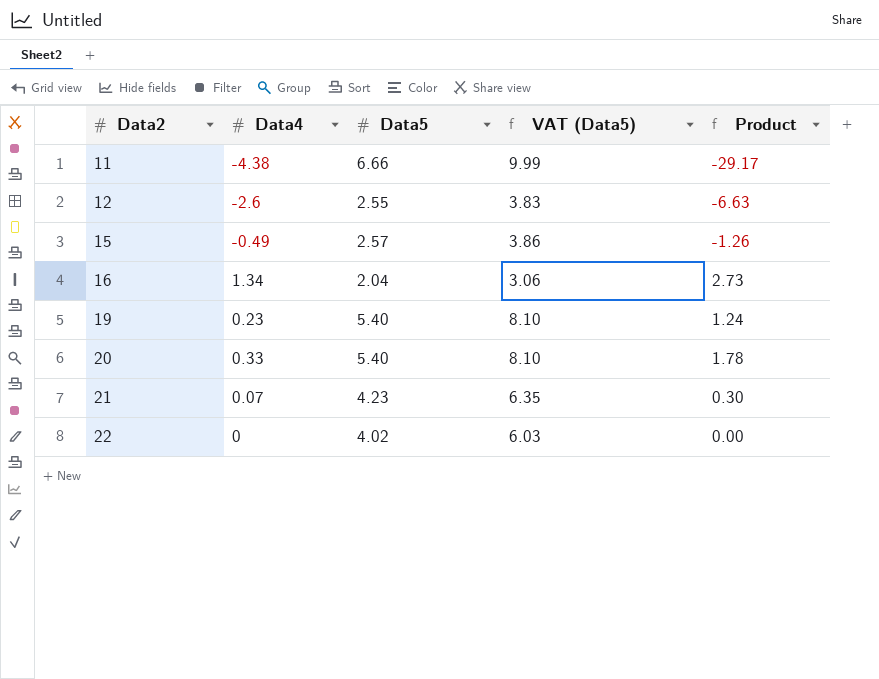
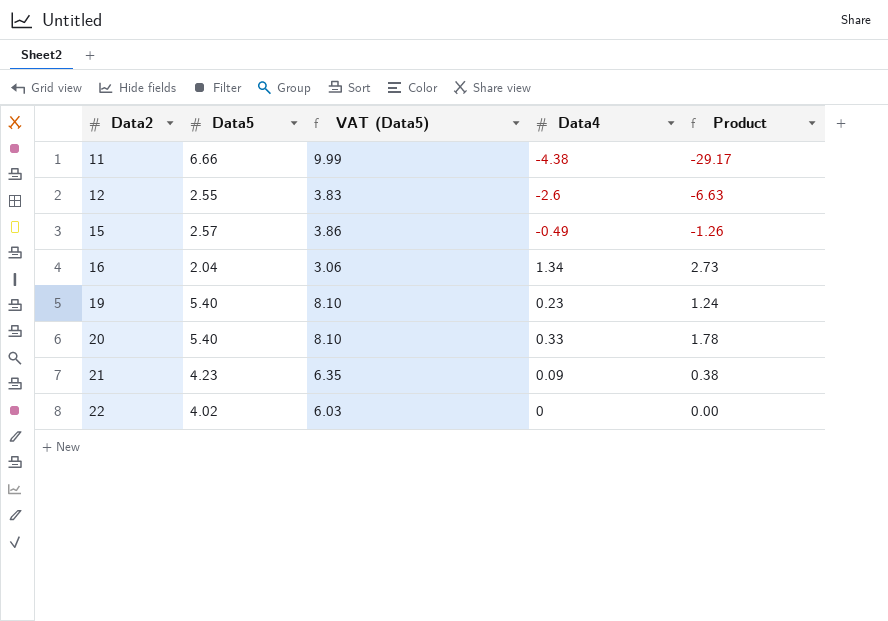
column Data4 | position: 2 -> 4
21 | Data4: 0.07 -> 0.09
21 | Product: 0.30 -> 0.38

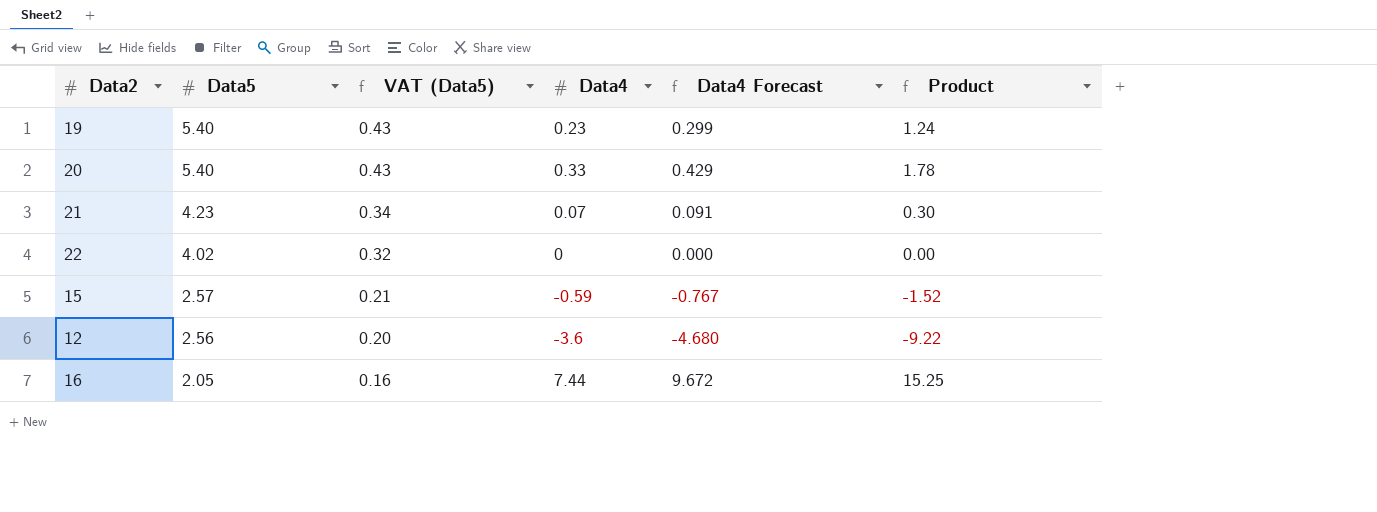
row order: Data2 ascending -> Data5 descending
column VAT (Data5) | formula: [Data5] * 1.5 -> [Data5] * 0.08
column Data4 Forecast | formula: none -> [Data4] * 1.3
row 11: 6.66 | 9.99 | -4.38 | -29.17 -> none
21 | Data4: 0.09 -> 0.07
21 | Product: 0.38 -> 0.30
15 | Data4: -0.49 -> -0.59
15 | Product: -1.26 -> -1.52
12 | Data5: 2.55 -> 2.56
12 | Data4: -2.6 -> -3.6
12 | Product: -6.63 -> -9.22
16 | Data5: 2.04 -> 2.05
16 | Data4: 1.34 -> 7.44
16 | Product: 2.73 -> 15.25

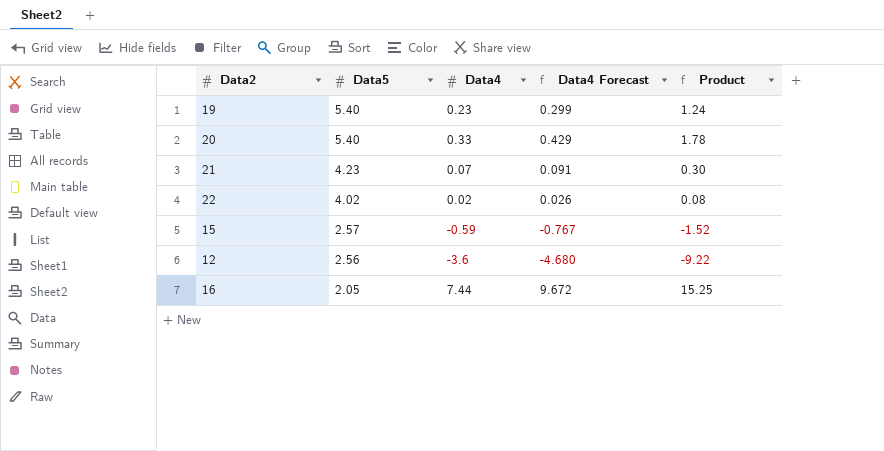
column VAT (Data5) | formula: [Data5] * 0.08 -> none
22 | Data4: 0 -> 0.02
22 | Data4 Forecast: 0.000 -> 0.026
22 | Product: 0.00 -> 0.08

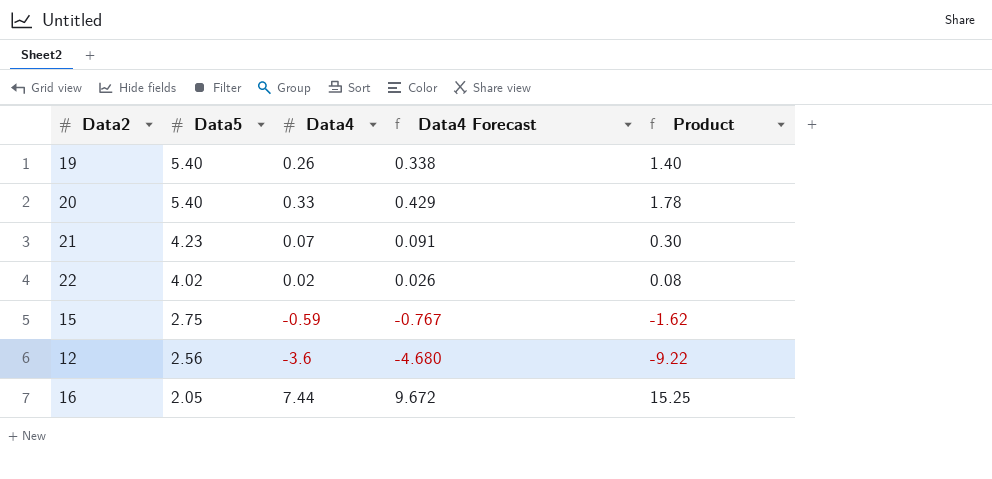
19 | Data4: 0.23 -> 0.26
19 | Data4 Forecast: 0.299 -> 0.338
19 | Product: 1.24 -> 1.40
15 | Data5: 2.57 -> 2.75
15 | Product: -1.52 -> -1.62

